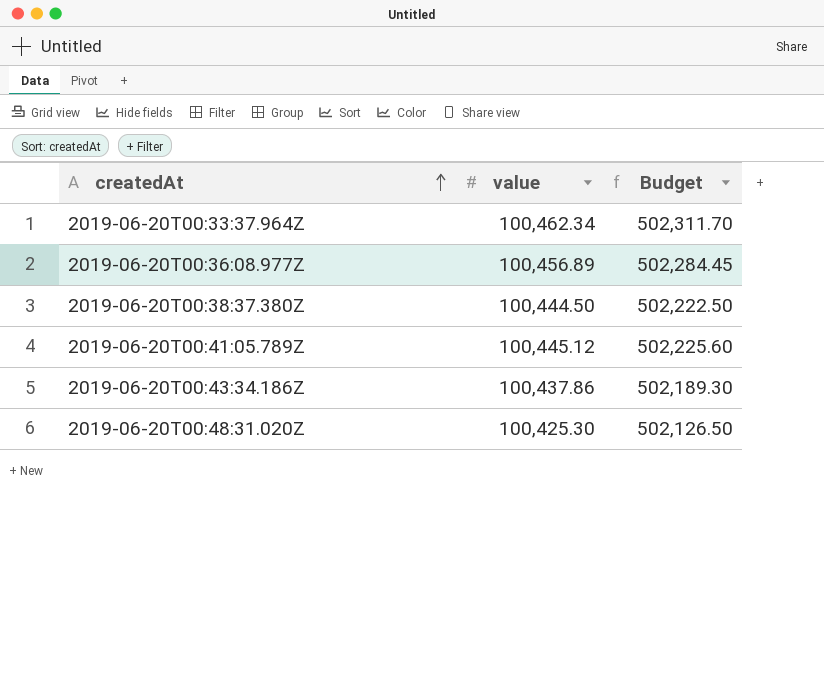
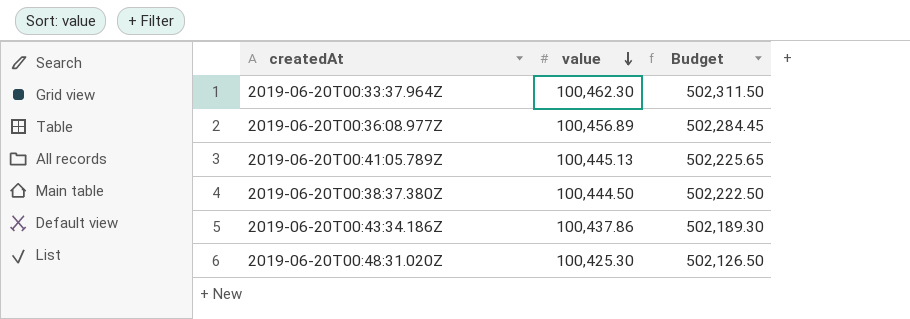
row order: createdAt ascending -> value descending
2019-06-20T00:33:37.964Z | value: 100,462.34 -> 100,462.30
2019-06-20T00:33:37.964Z | Budget: 502,311.70 -> 502,311.50
2019-06-20T00:41:05.789Z | value: 100,445.12 -> 100,445.13
2019-06-20T00:41:05.789Z | Budget: 502,225.60 -> 502,225.65

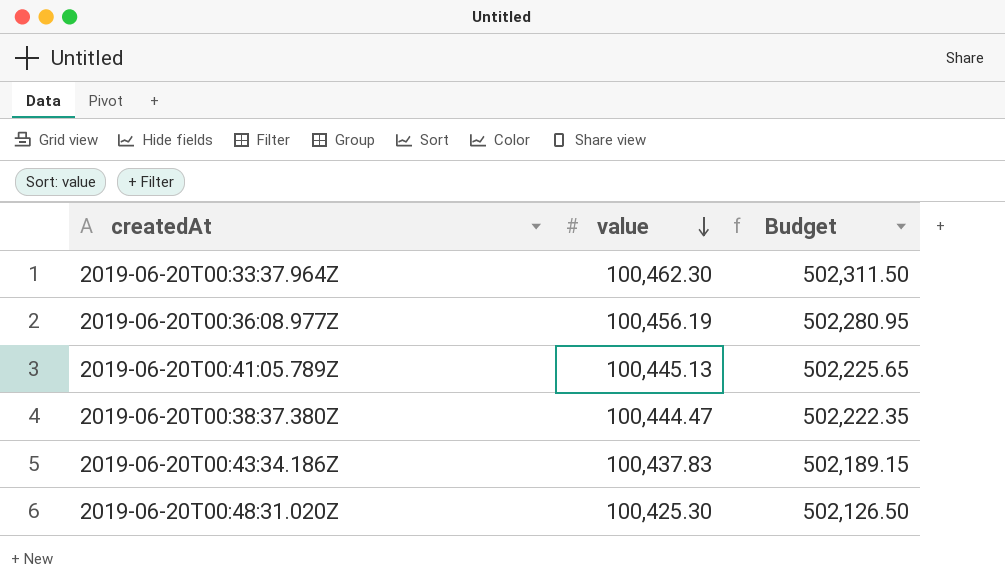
2019-06-20T00:36:08.977Z | value: 100,456.89 -> 100,456.19
2019-06-20T00:36:08.977Z | Budget: 502,284.45 -> 502,280.95
2019-06-20T00:38:37.380Z | value: 100,444.50 -> 100,444.47
2019-06-20T00:38:37.380Z | Budget: 502,222.50 -> 502,222.35
2019-06-20T00:43:34.186Z | value: 100,437.86 -> 100,437.83
2019-06-20T00:43:34.186Z | Budget: 502,189.30 -> 502,189.15

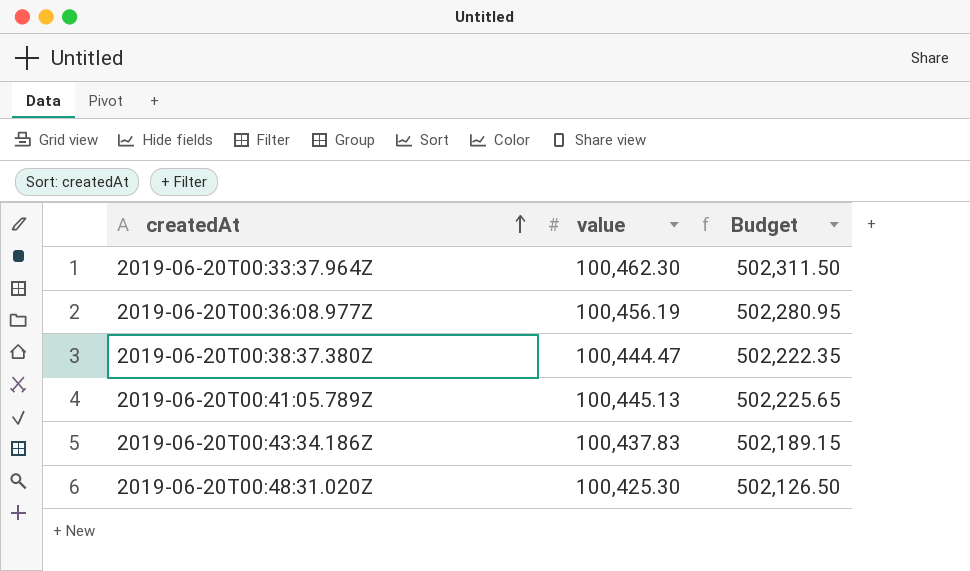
row order: value descending -> createdAt ascending

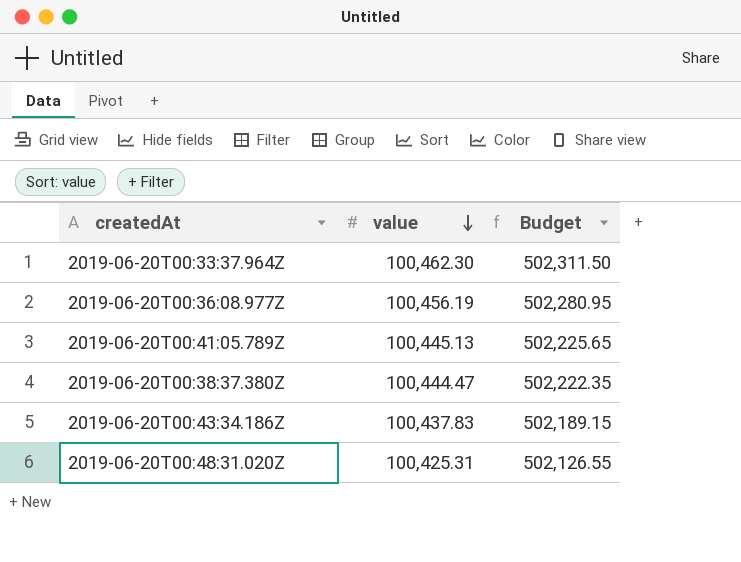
row order: createdAt ascending -> value descending
2019-06-20T00:48:31.020Z | value: 100,425.30 -> 100,425.31
2019-06-20T00:48:31.020Z | Budget: 502,126.50 -> 502,126.55

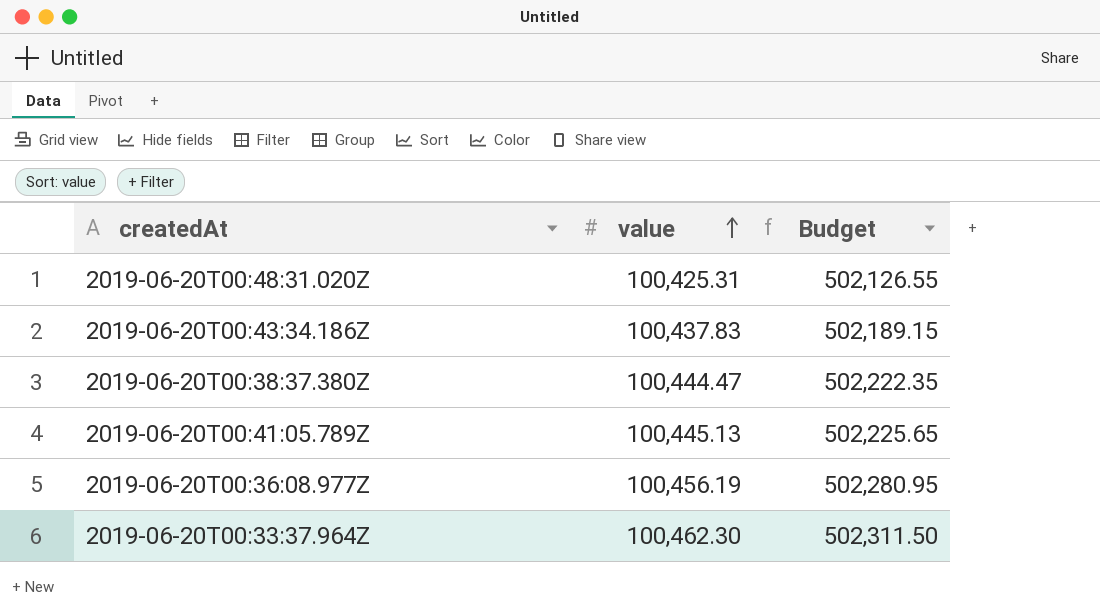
row order: value descending -> value ascending

